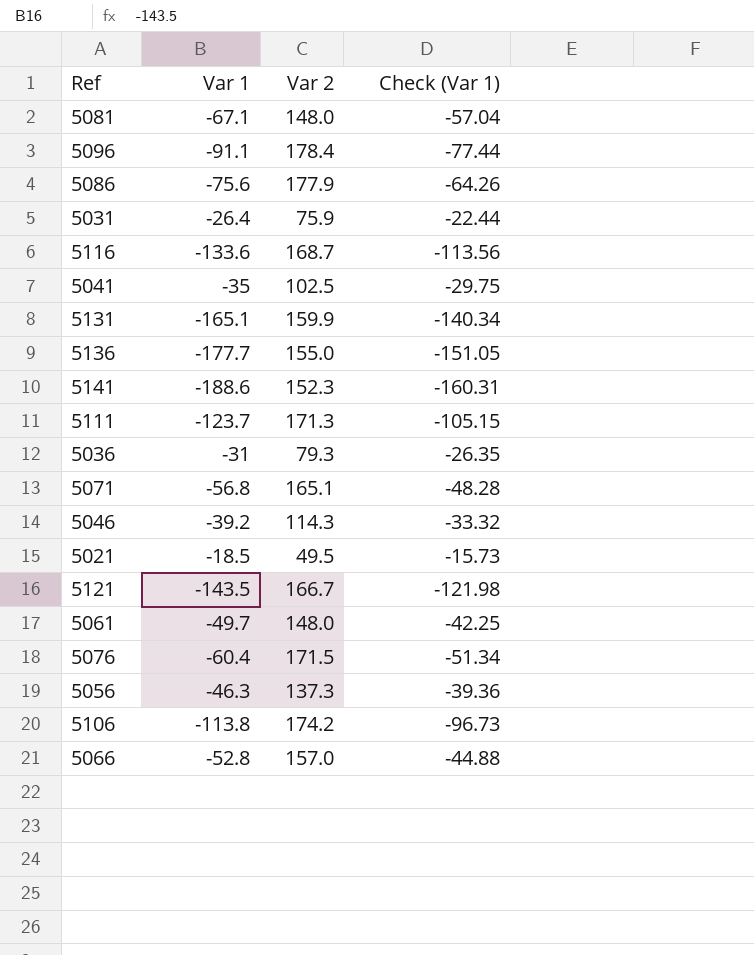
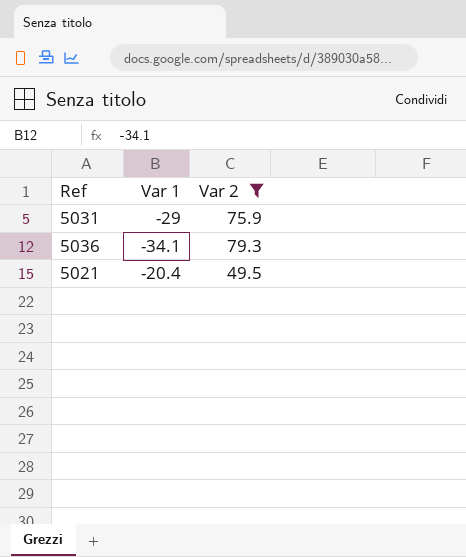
filter: none -> Var 2 <= 79.3
column Check (Var 1) | formula: [Var 1] * 0.85 -> none
5031 | Var 1: -26.4 -> -29
5036 | Var 1: -31 -> -34.1
5021 | Var 1: -18.5 -> -20.4

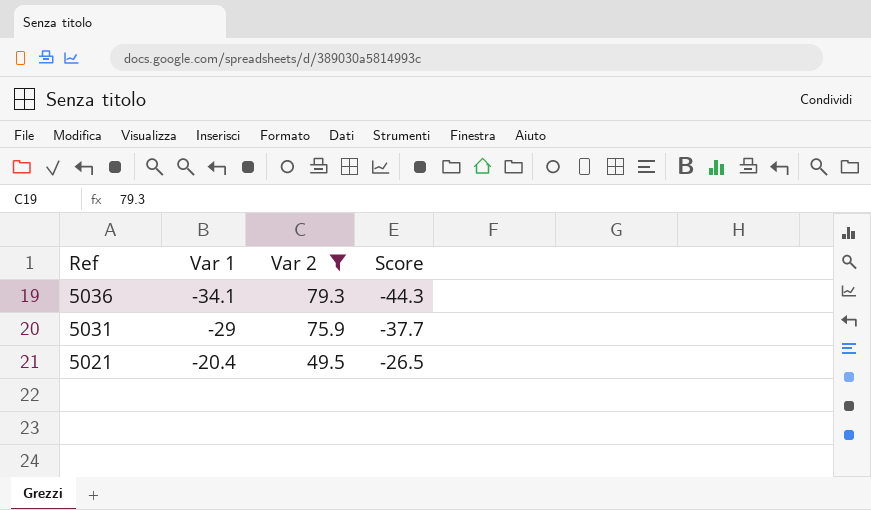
row order: none -> Ref descending
column Score | formula: none -> [Var 1] * 1.3

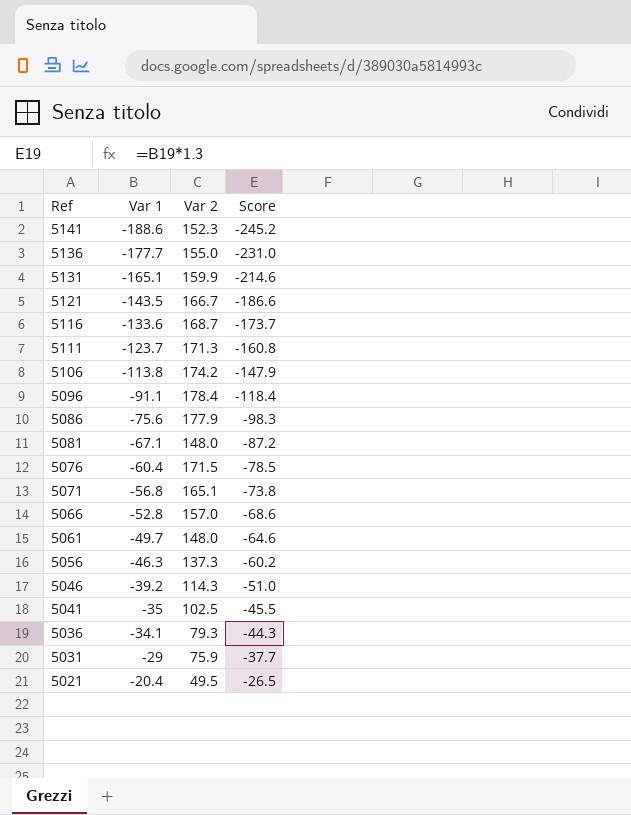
filter: Var 2 <= 79.3 -> none

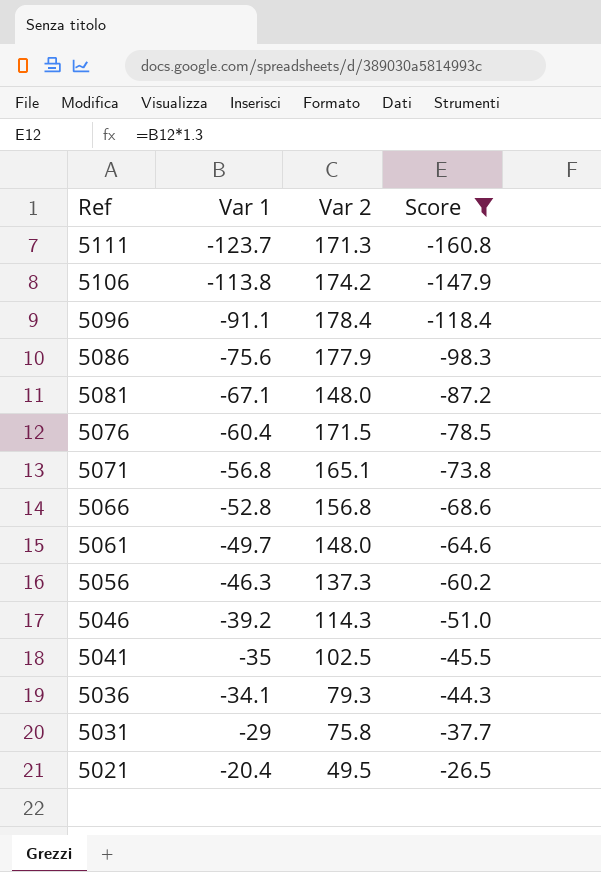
filter: none -> Score >= -160.8
5066 | Var 2: 157.0 -> 156.8
5031 | Var 2: 75.9 -> 75.8

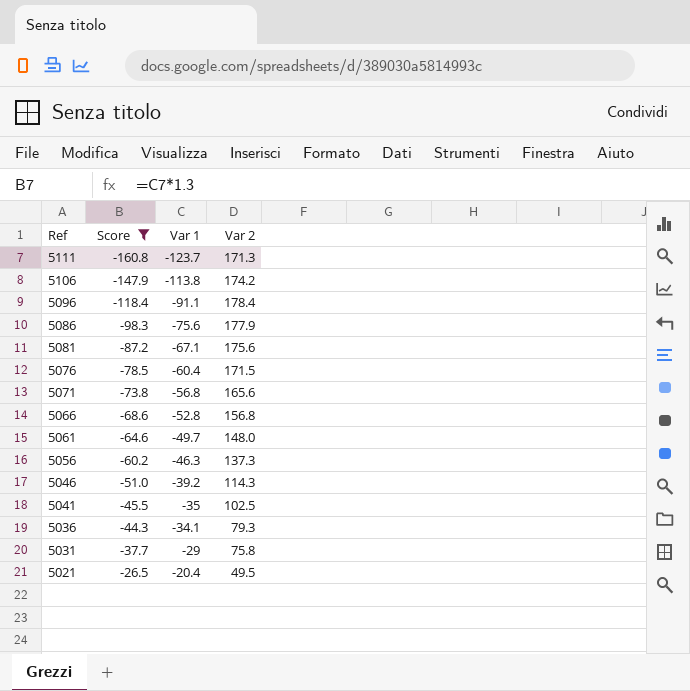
column Score | position: 4 -> 2
5081 | Var 2: 148.0 -> 175.6
5071 | Var 2: 165.1 -> 165.6

